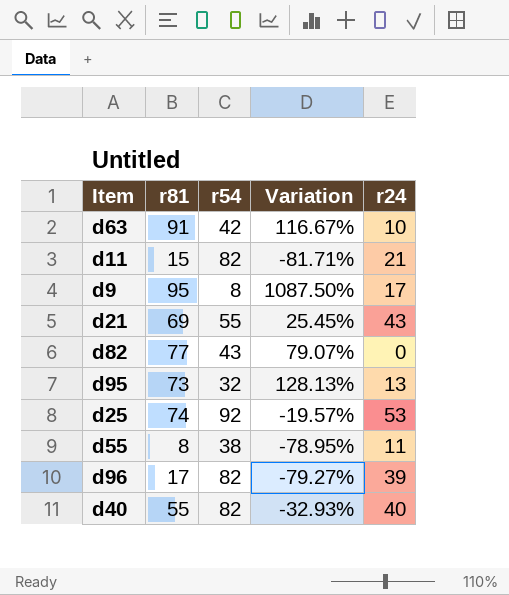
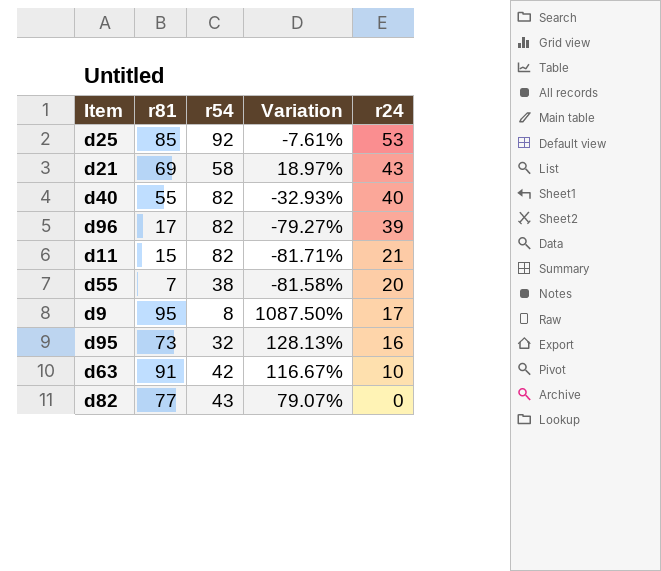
row order: none -> r24 descending
d25 | r81: 74 -> 85
d25 | Variation: -19.57% -> -7.61%
d21 | r54: 55 -> 58
d21 | Variation: 25.45% -> 18.97%
d55 | r81: 8 -> 7
d55 | Variation: -78.95% -> -81.58%
d55 | r24: 11 -> 20
d95 | r24: 13 -> 16

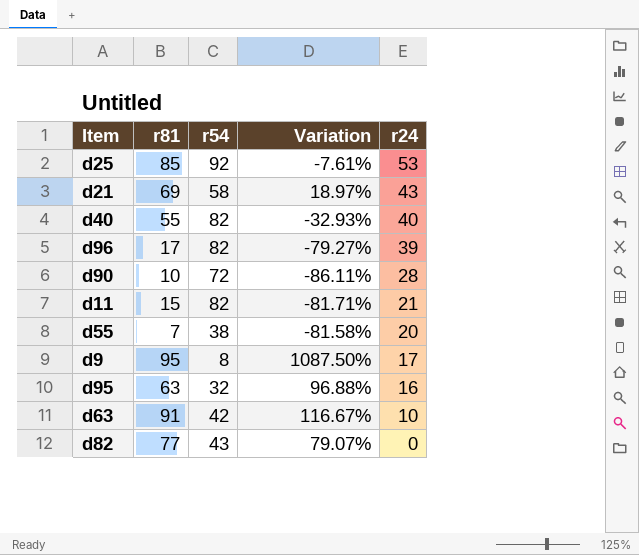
row d90: none -> 10 | 72 | -86.11% | 28
d95 | r81: 73 -> 63
d95 | Variation: 128.13% -> 96.88%

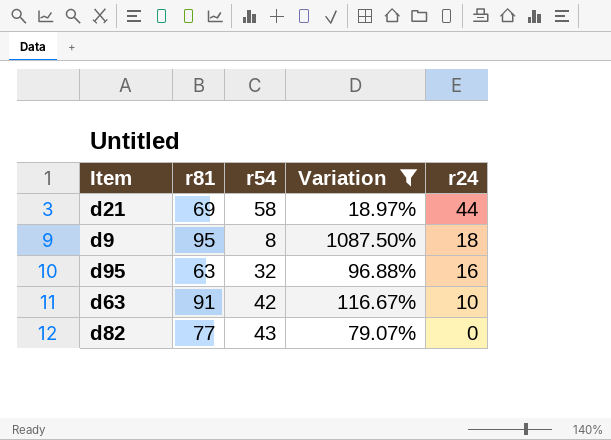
filter: none -> Variation >= 18.97%
d21 | r24: 43 -> 44
d9 | r24: 17 -> 18

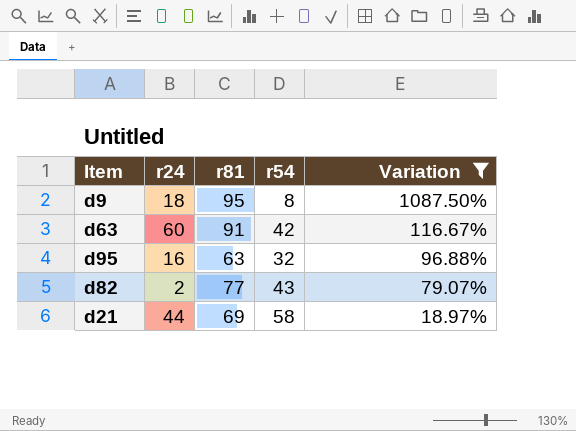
row order: r24 descending -> Variation descending
column r24 | position: 5 -> 2
d63 | r24: 10 -> 60
d82 | r24: 0 -> 2

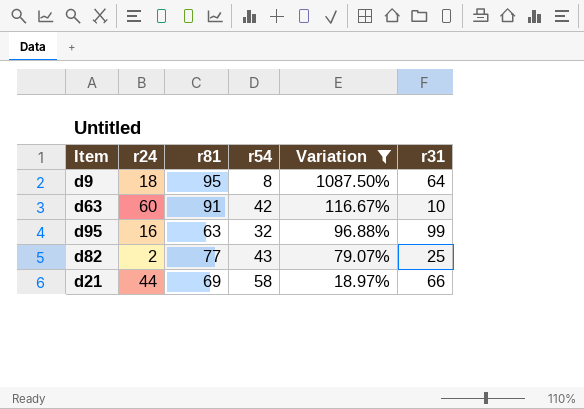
column r31 | position: none -> 6

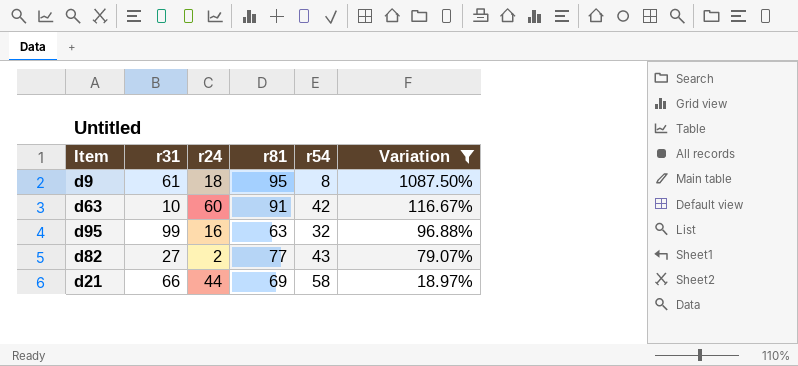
column r31 | position: 6 -> 2
d9 | r31: 64 -> 61
d82 | r31: 25 -> 27

